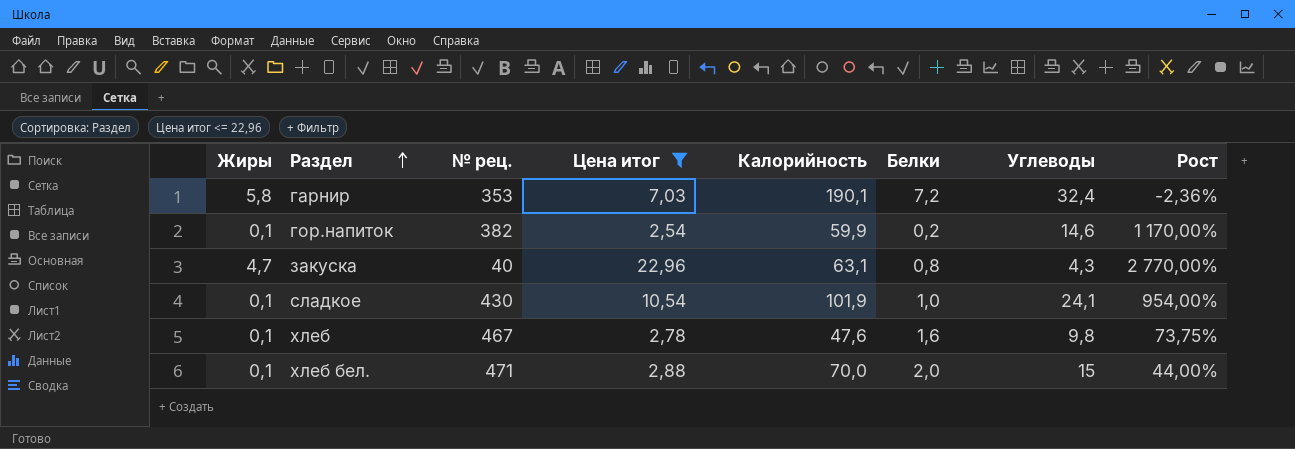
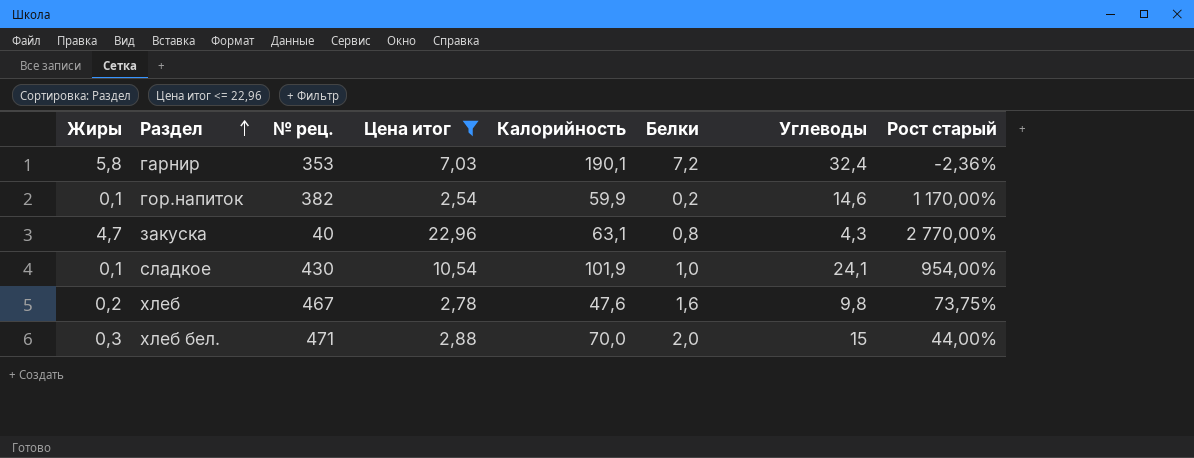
column name: Рост -> Рост старый
хлеб | Жиры: 0,1 -> 0,2
хлеб бел. | Жиры: 0,1 -> 0,3

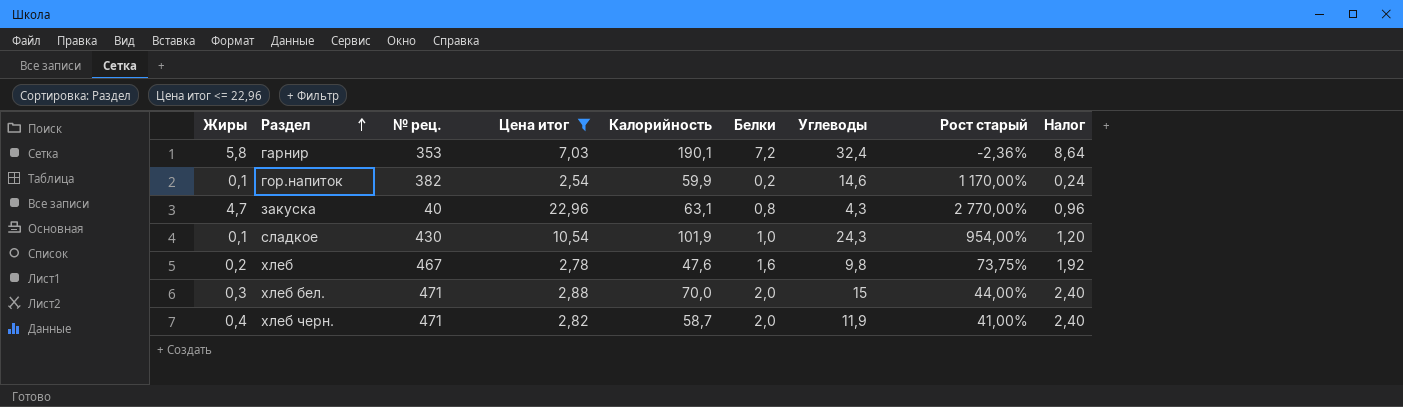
column Налог | formula: none -> [Белки] * 1,2
сладкое | Углеводы: 24,1 -> 24,3
row хлеб черн.: none -> 0,4 | 471 | 2,82 | 58,7 | 2,0 | 11,9 | 41,00% | 2,40

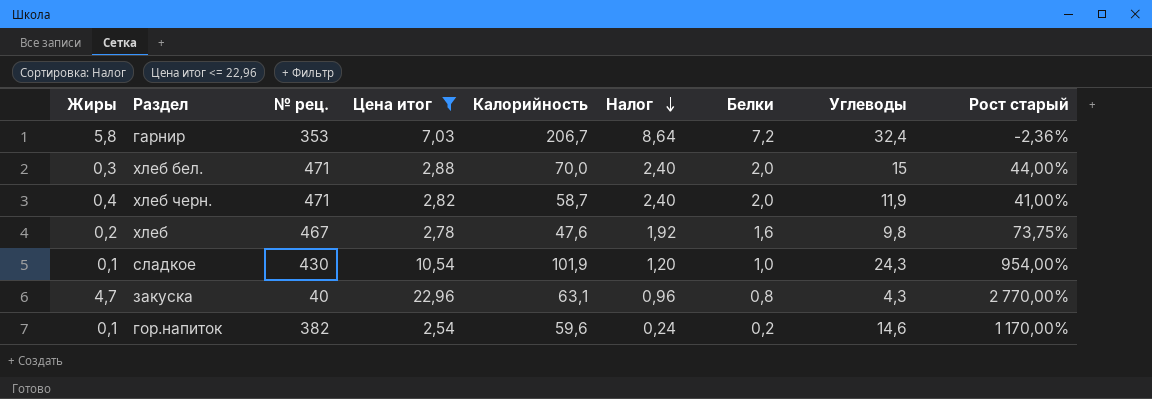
row order: Раздел ascending -> Налог descending
column Налог | position: 9 -> 6
гарнир | Калорийность: 190,1 -> 206,7
гор.напиток | Калорийность: 59,9 -> 59,6

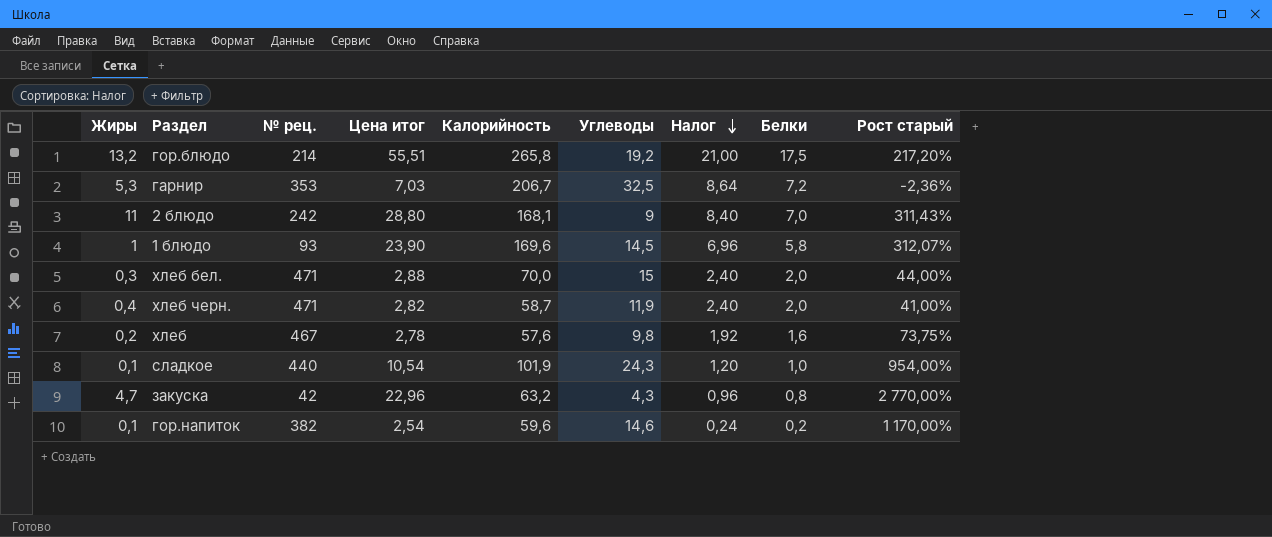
filter: Цена итог <= 22,96 -> none
column Углеводы | position: 8 -> 6
гарнир | Жиры: 5,8 -> 5,3
гарнир | Углеводы: 32,4 -> 32,5
хлеб | Калорийность: 47,6 -> 57,6
сладкое | № рец.: 430 -> 440
закуска | № рец.: 40 -> 42
закуска | Калорийность: 63,1 -> 63,2

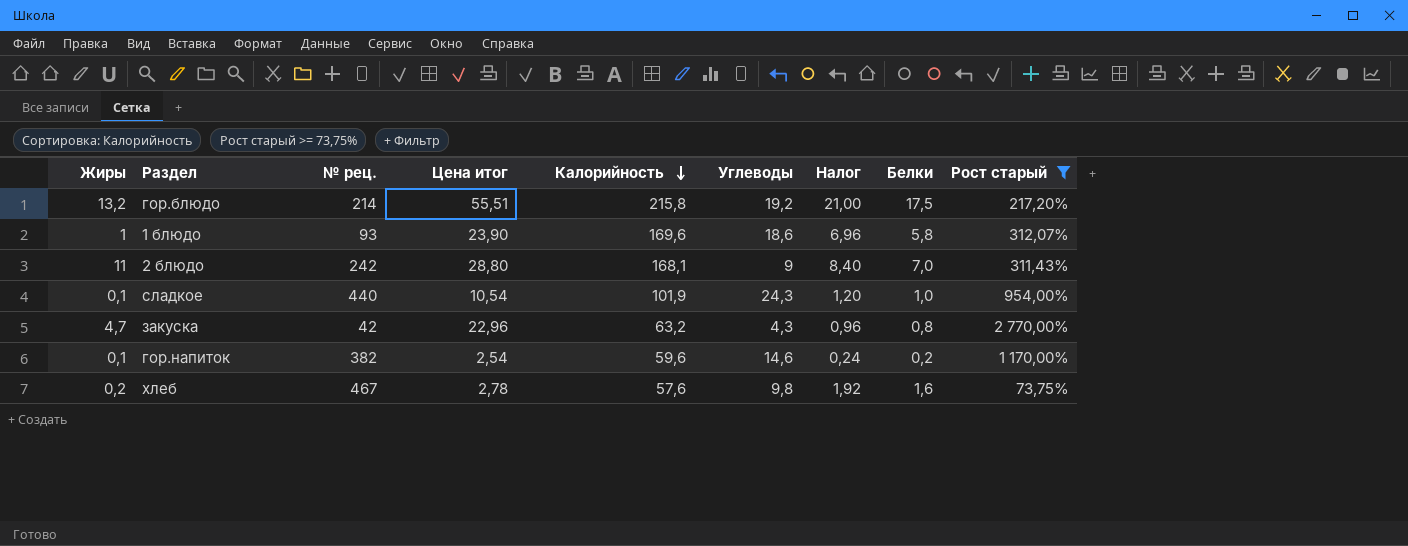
filter: none -> Рост старый >= 73,75%
row order: Налог descending -> Калорийность descending
гор.блюдо | Калорийность: 265,8 -> 215,8
1 блюдо | Углеводы: 14,5 -> 18,6

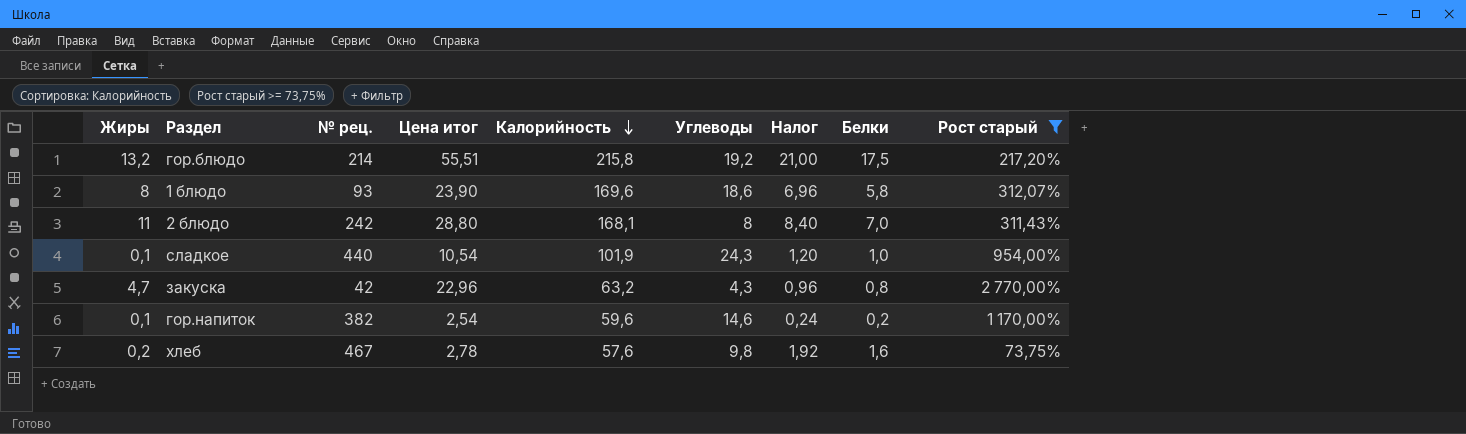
1 блюдо | Жиры: 1 -> 8
2 блюдо | Углеводы: 9 -> 8

